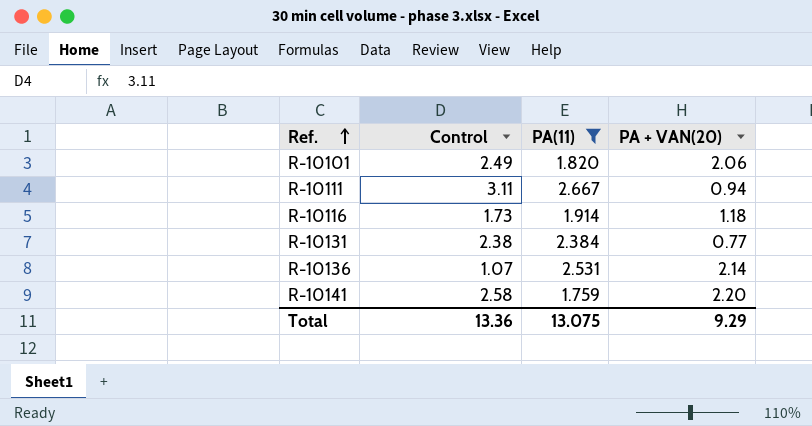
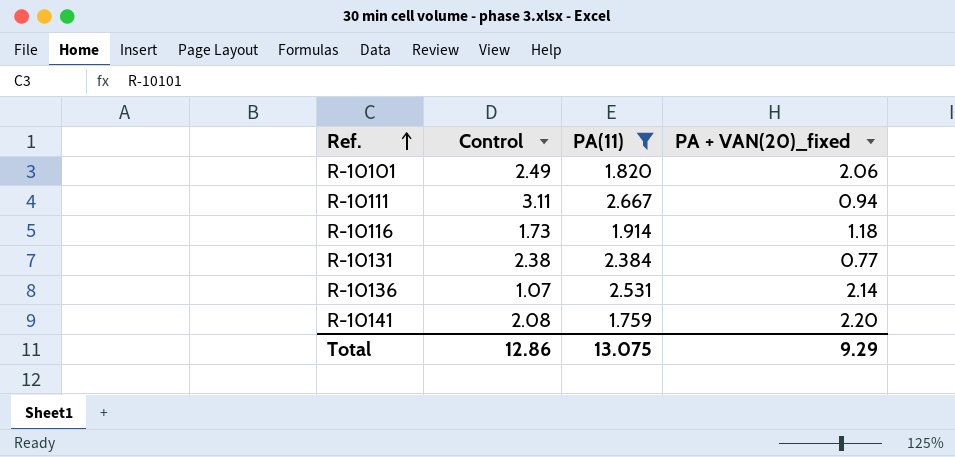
column name: PA + VAN(20) -> PA + VAN(20)_fixed
R-10141 | Control: 2.58 -> 2.08
Total | Control: 13.36 -> 12.86

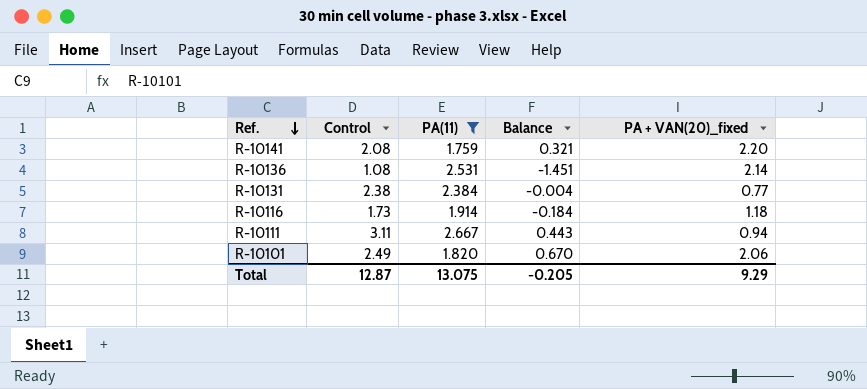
row order: Ref. ascending -> Ref. descending
column Balance | formula: none -> [Control] - [PA(11)]
R-10136 | Control: 1.07 -> 1.08
Total | Control: 12.86 -> 12.87

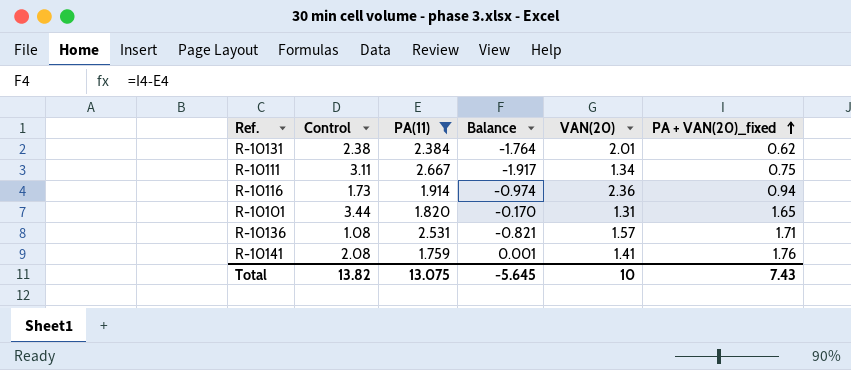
row order: Ref. descending -> PA + VAN(20)_fixed ascending
column Balance | formula: [Control] - [PA(11)] -> [PA + VAN(20)_fixed] - [PA(11)]
column VAN(20) | position: none -> 5
R-10131 | PA + VAN(20)_fixed: 0.77 -> 0.62
R-10111 | PA + VAN(20)_fixed: 0.94 -> 0.75
R-10116 | PA + VAN(20)_fixed: 1.18 -> 0.94
R-10101 | Control: 2.49 -> 3.44
R-10101 | PA + VAN(20)_fixed: 2.06 -> 1.65
R-10136 | PA + VAN(20)_fixed: 2.14 -> 1.71
R-10141 | PA + VAN(20)_fixed: 2.20 -> 1.76
Total | Control: 12.87 -> 13.82
Total | Balance: -0.205 -> -5.645
Total | PA + VAN(20)_fixed: 9.29 -> 7.43

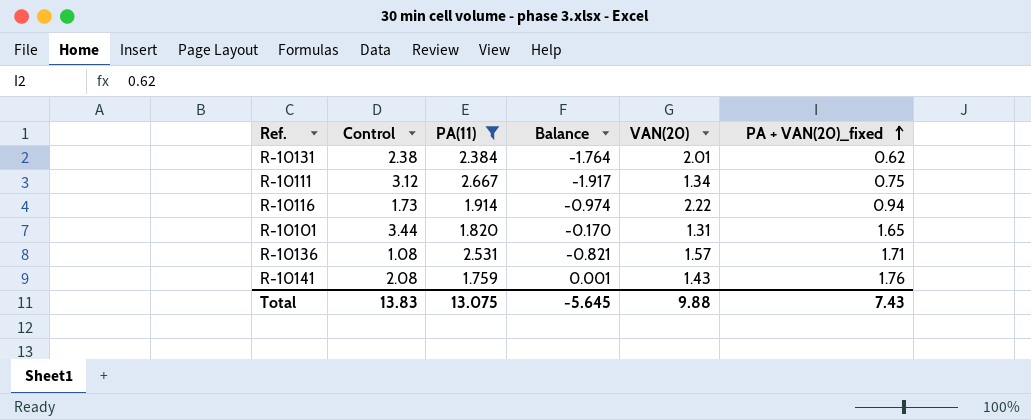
R-10111 | Control: 3.11 -> 3.12
R-10116 | VAN(20): 2.36 -> 2.22
R-10141 | VAN(20): 1.41 -> 1.43
Total | Control: 13.82 -> 13.83
Total | VAN(20): 10 -> 9.88

